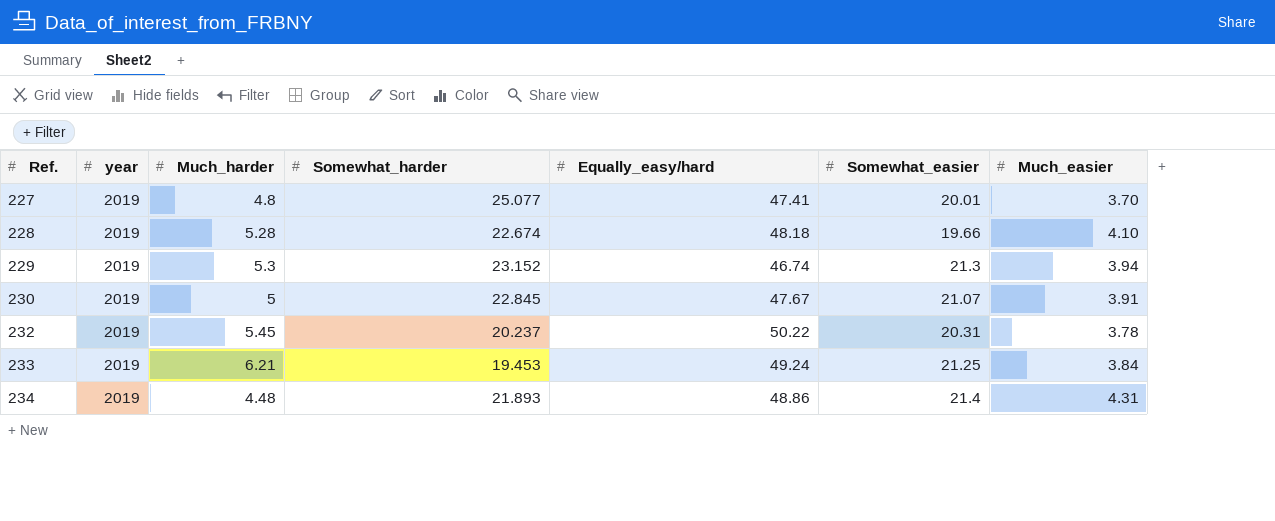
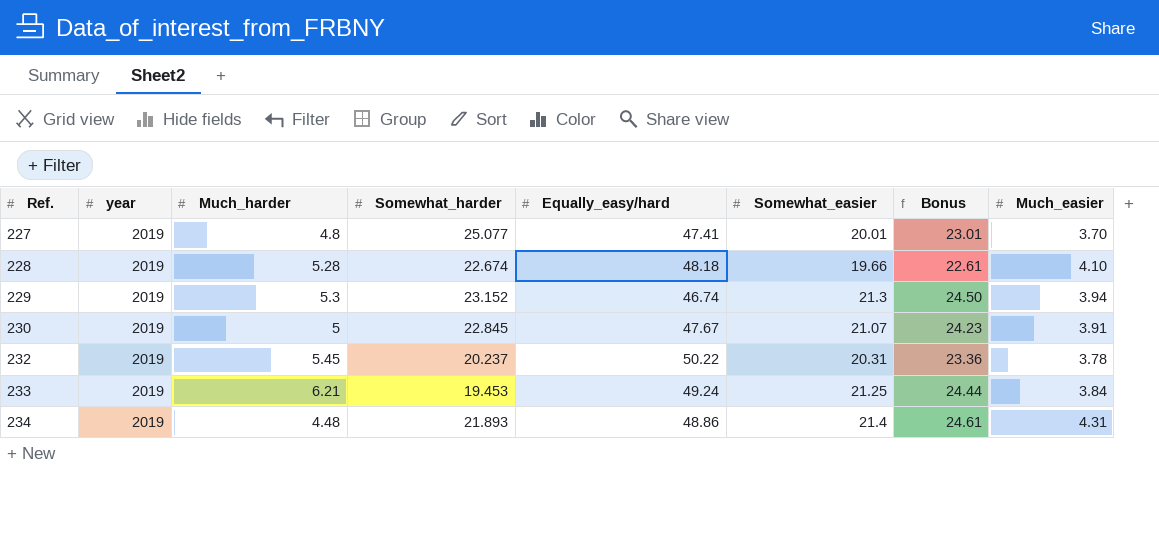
column Bonus | formula: none -> [Somewhat_easier] * 1.15

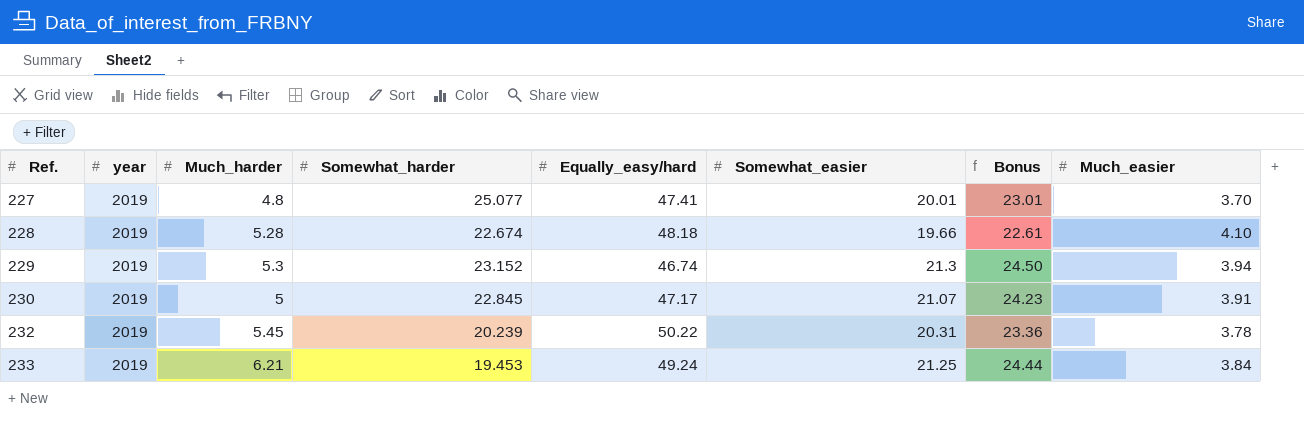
row 234: 2019 | 4.48 | 21.893 | 48.86 | 21.4 | 24.61 | 4.31 -> none
230 | Equally_easy/hard: 47.67 -> 47.17
232 | Somewhat_harder: 20.237 -> 20.239

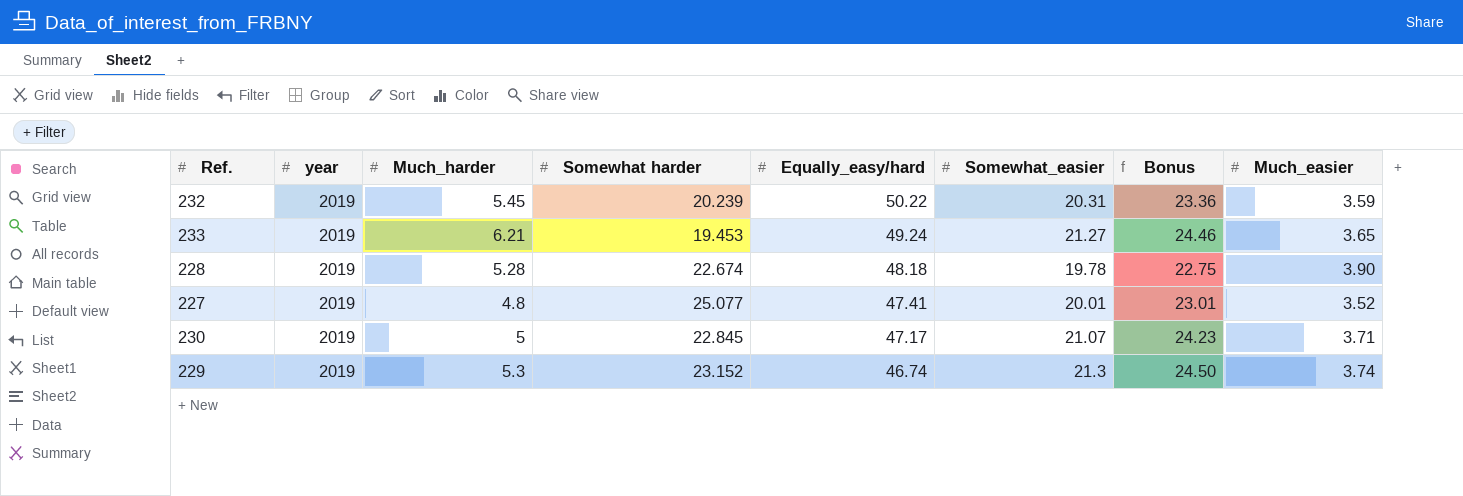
row order: Ref. ascending -> Equally_easy/hard descending
column name: Somewhat_harder -> Somewhat harder
232 | Much_easier: 3.78 -> 3.59
233 | Somewhat_easier: 21.25 -> 21.27
233 | Bonus: 24.44 -> 24.46
233 | Much_easier: 3.84 -> 3.65
228 | Somewhat_easier: 19.66 -> 19.78
228 | Bonus: 22.61 -> 22.75
228 | Much_easier: 4.10 -> 3.90
227 | Much_easier: 3.70 -> 3.52
230 | Much_easier: 3.91 -> 3.71
229 | Much_easier: 3.94 -> 3.74

